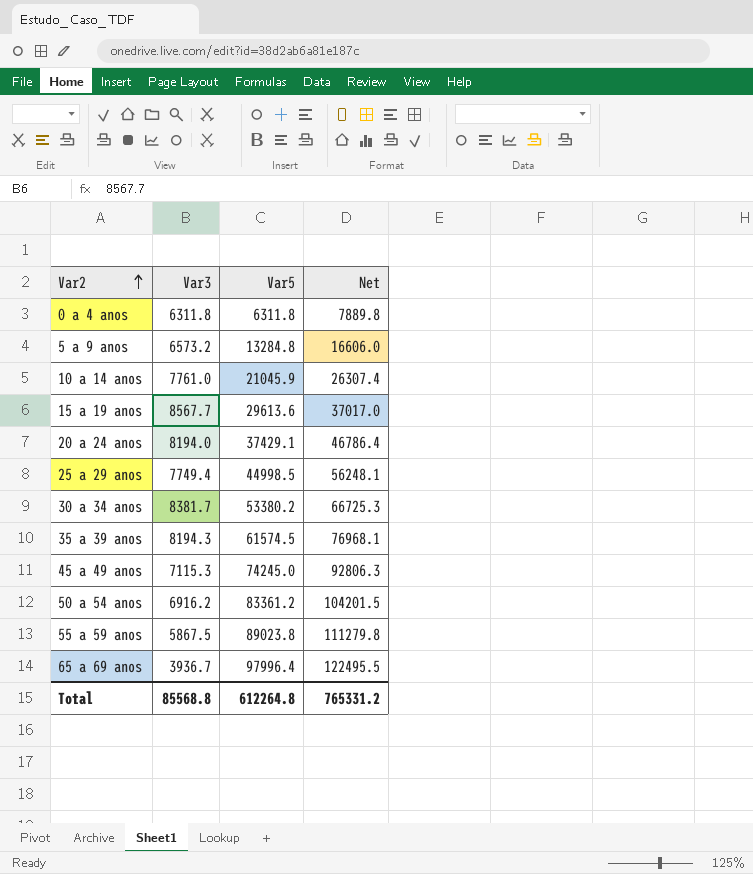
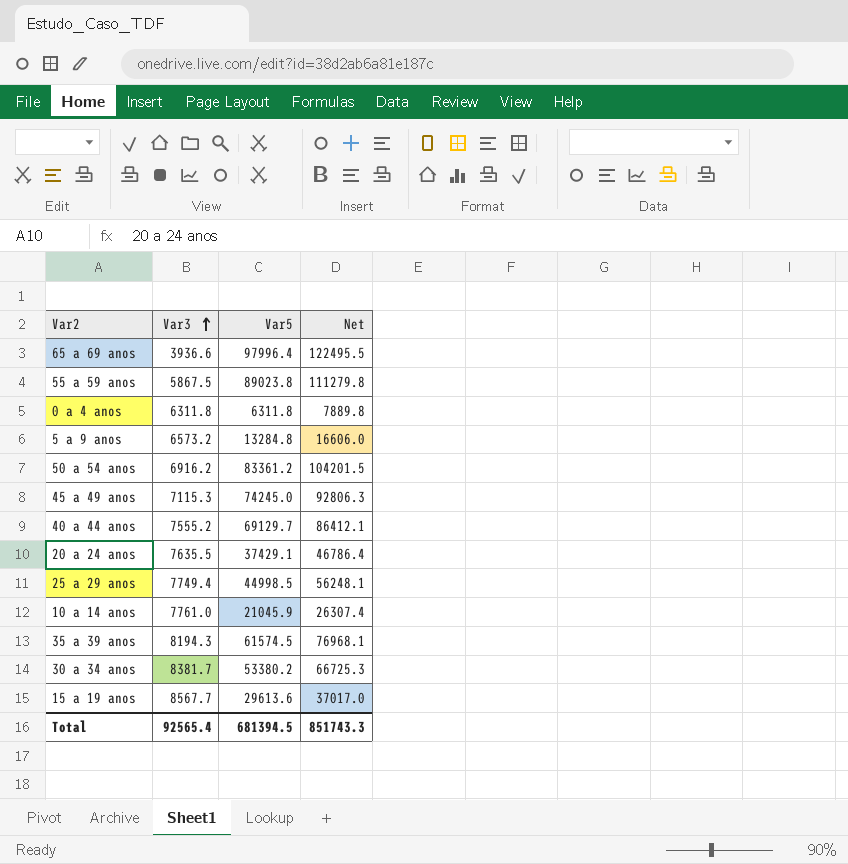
row order: Var2 ascending -> Var3 ascending
65 a 69 anos | Var3: 3936.7 -> 3936.6
row 40 a 44 anos: none -> 7555.2 | 69129.7 | 86412.1
20 a 24 anos | Var3: 8194.0 -> 7635.5
Total | Var3: 85568.8 -> 92565.4
Total | Var5: 612264.8 -> 681394.5
Total | Net: 765331.2 -> 851743.3

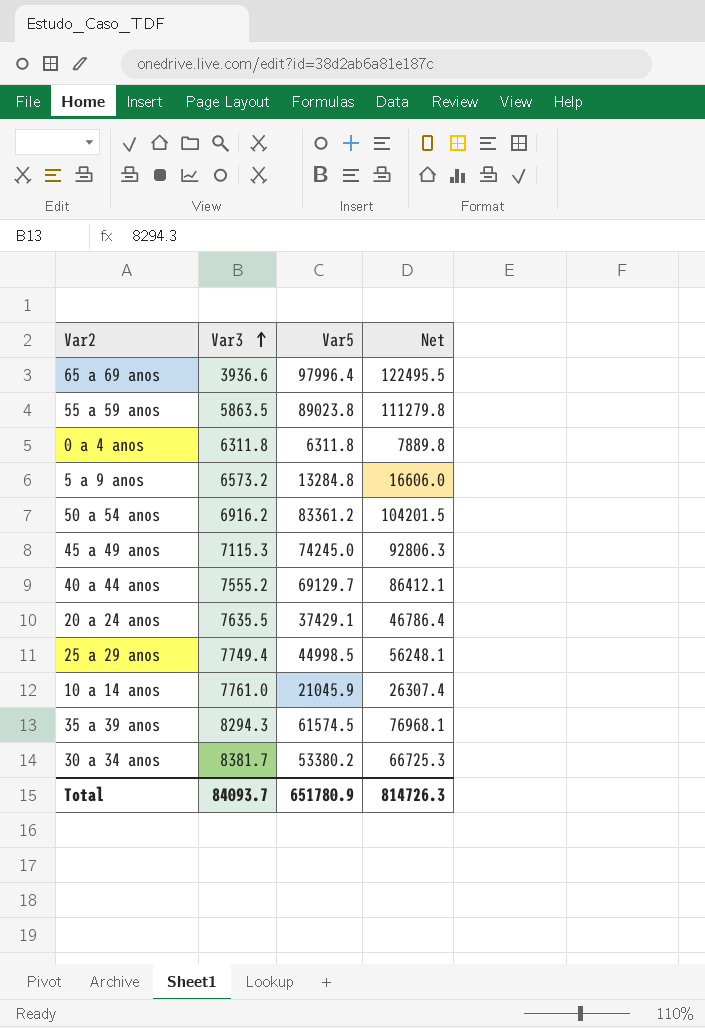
row 15 a 19 anos: 8567.7 | 29613.6 | 37017.0 -> none
55 a 59 anos | Var3: 5867.5 -> 5863.5
35 a 39 anos | Var3: 8194.3 -> 8294.3
Total | Var3: 92565.4 -> 84093.7
Total | Var5: 681394.5 -> 651780.9
Total | Net: 851743.3 -> 814726.3

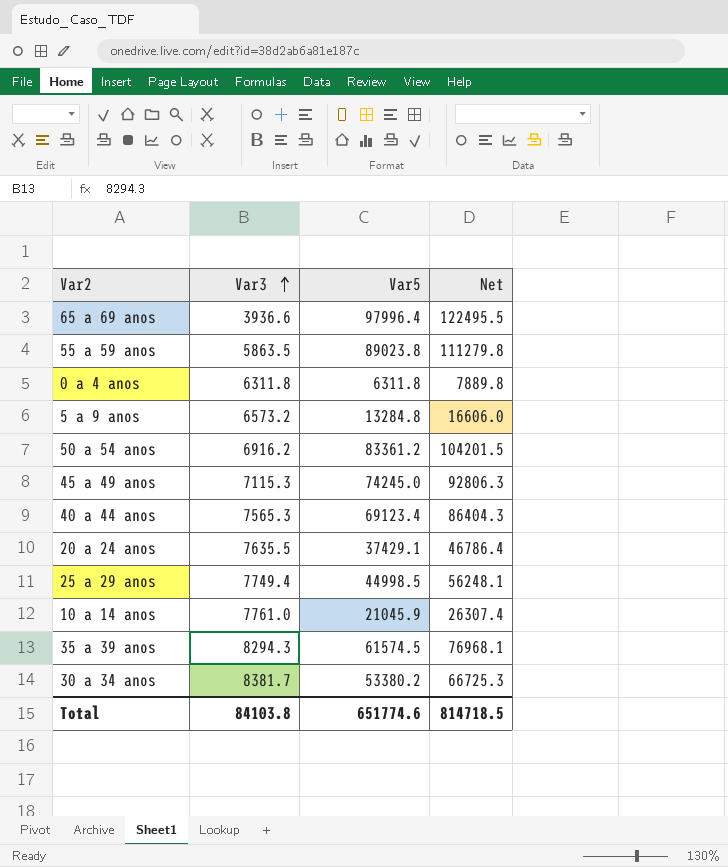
40 a 44 anos | Var3: 7555.2 -> 7565.3
40 a 44 anos | Var5: 69129.7 -> 69123.4
40 a 44 anos | Net: 86412.1 -> 86404.3
Total | Var3: 84093.7 -> 84103.8
Total | Var5: 651780.9 -> 651774.6
Total | Net: 814726.3 -> 814718.5

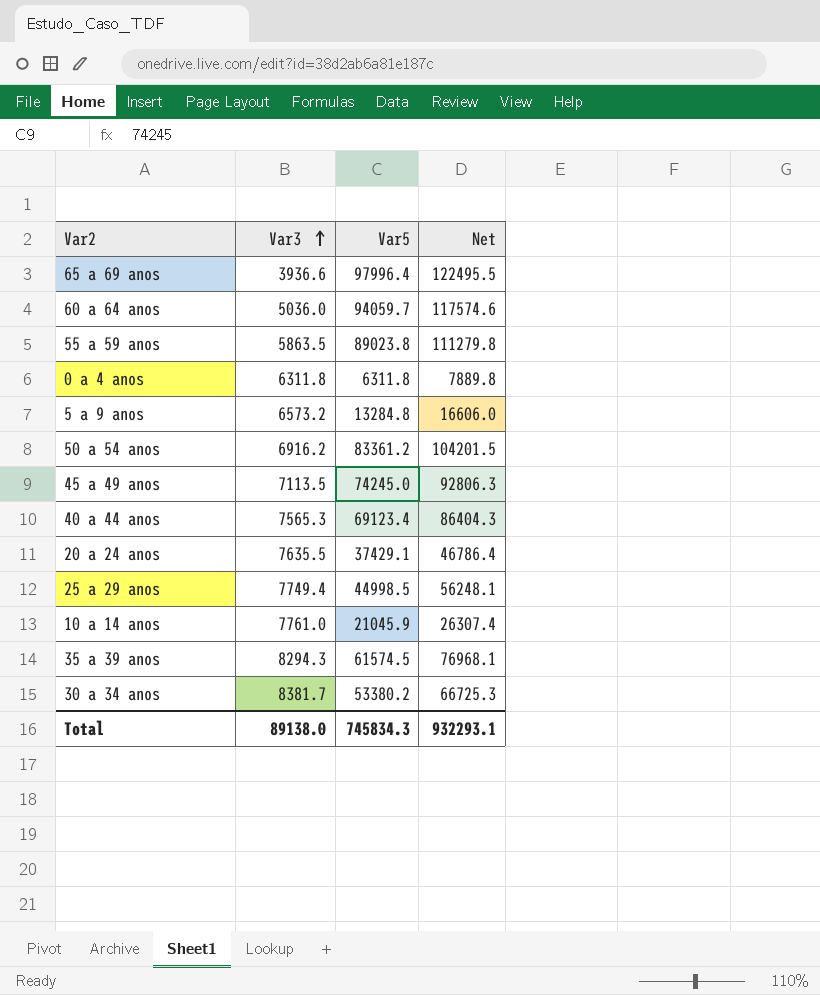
row 60 a 64 anos: none -> 5036.0 | 94059.7 | 117574.6
45 a 49 anos | Var3: 7115.3 -> 7113.5
Total | Var3: 84103.8 -> 89138.0
Total | Var5: 651774.6 -> 745834.3
Total | Net: 814718.5 -> 932293.1

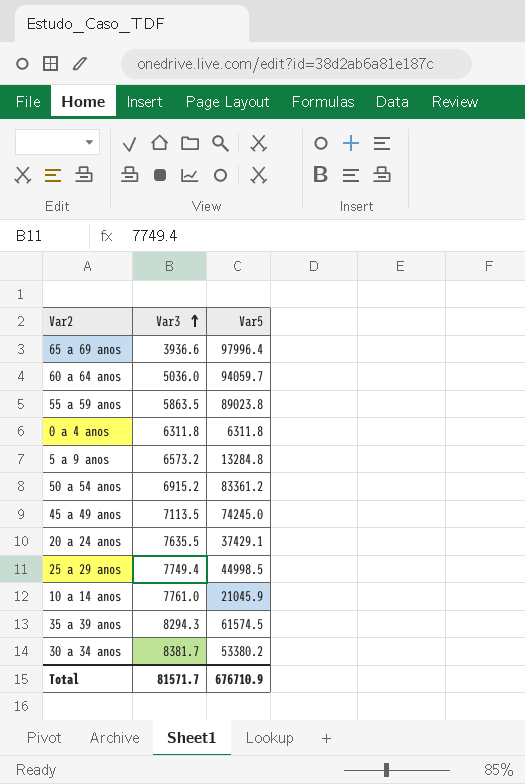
column Net | formula: [Var5] * 1.25 -> none
row 40 a 44 anos: 7565.3 | 69123.4 | 86404.3 -> none
50 a 54 anos | Var3: 6916.2 -> 6915.2
Total | Var3: 89138.0 -> 81571.7
Total | Var5: 745834.3 -> 676710.9

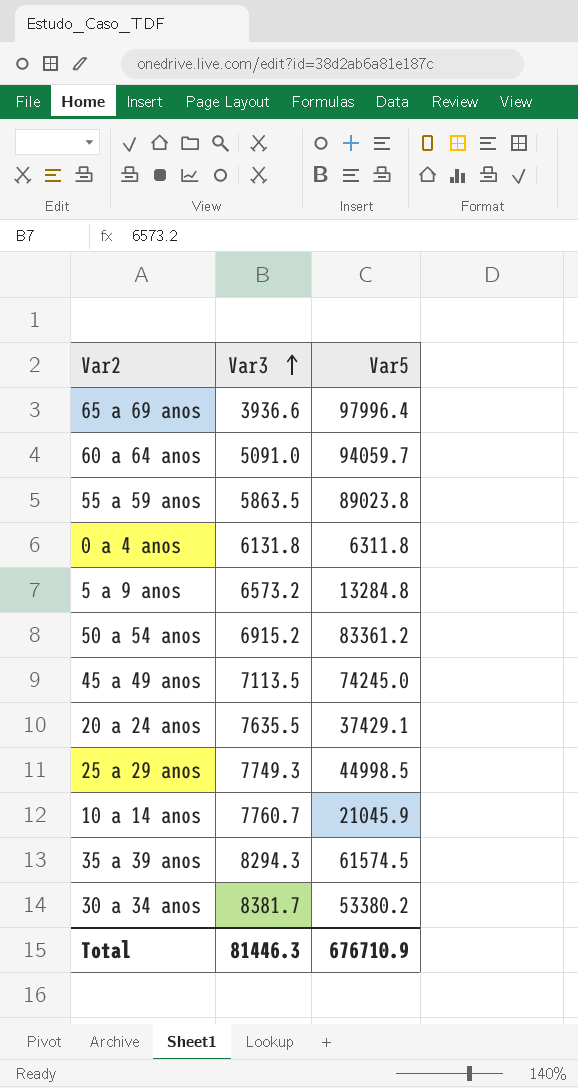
60 a 64 anos | Var3: 5036.0 -> 5091.0
0 a 4 anos | Var3: 6311.8 -> 6131.8
25 a 29 anos | Var3: 7749.4 -> 7749.3
10 a 14 anos | Var3: 7761.0 -> 7760.7
Total | Var3: 81571.7 -> 81446.3

